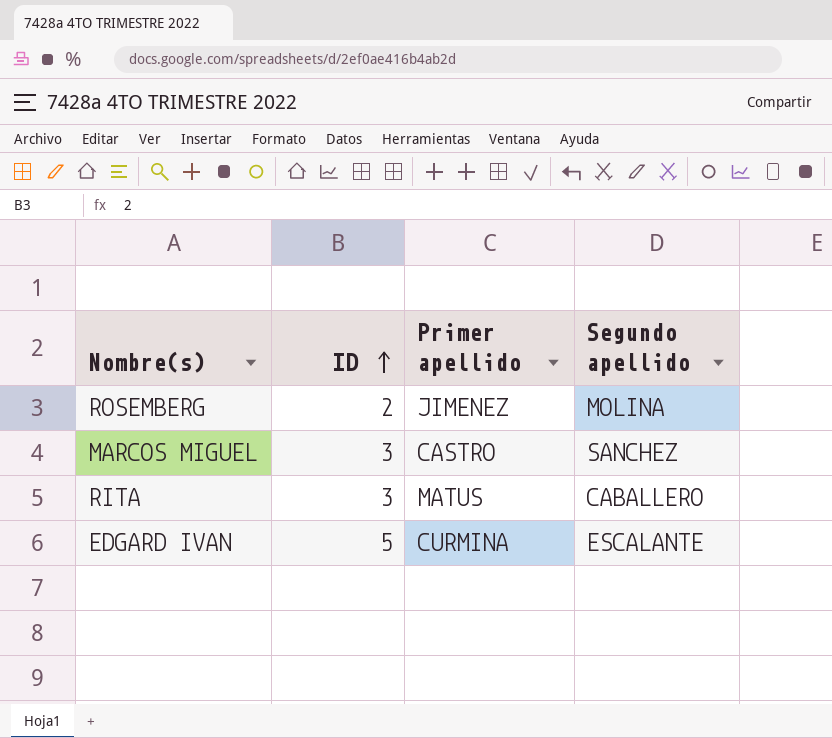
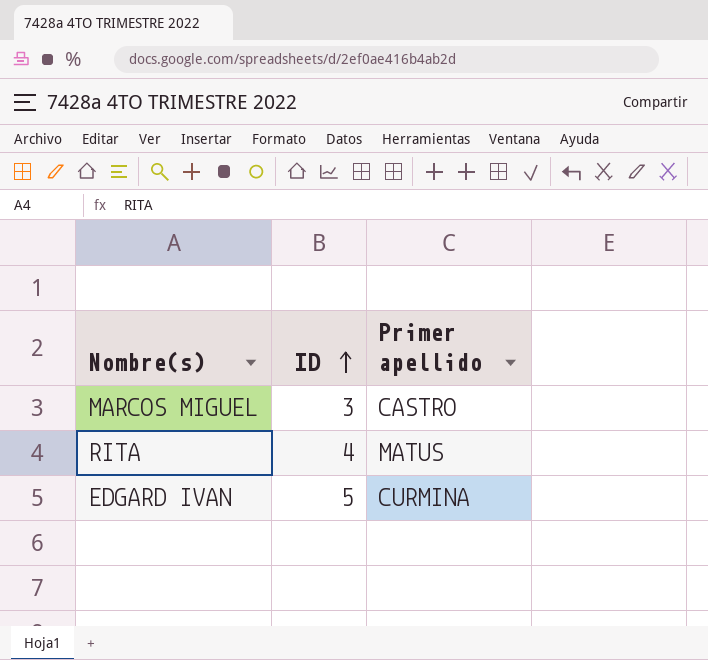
column Segundo apellido | position: 4 -> none
row ROSEMBERG: 2 | JIMENEZ | MOLINA -> none
RITA | ID: 3 -> 4

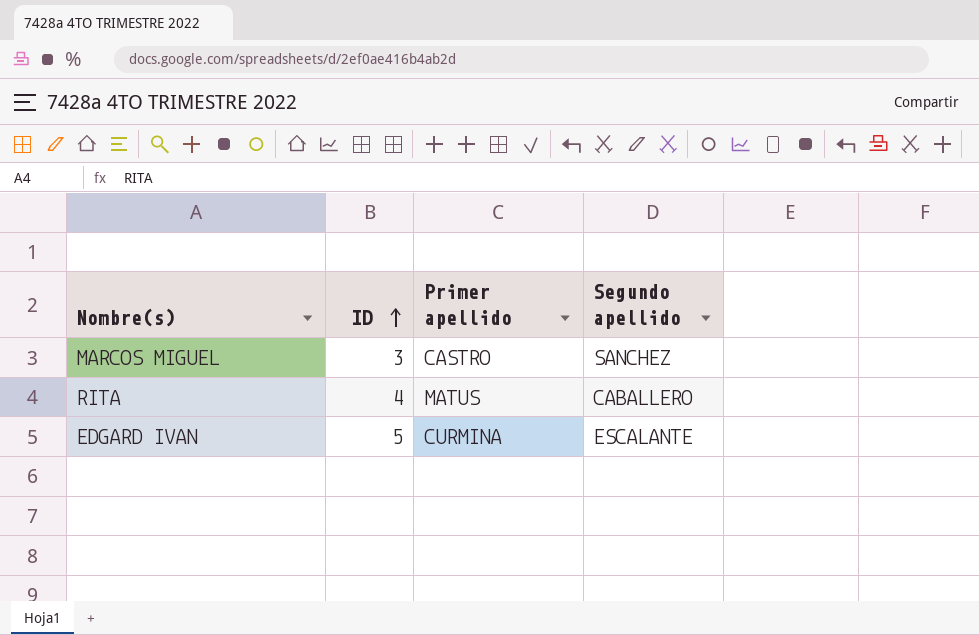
column Segundo apellido | position: none -> 4

